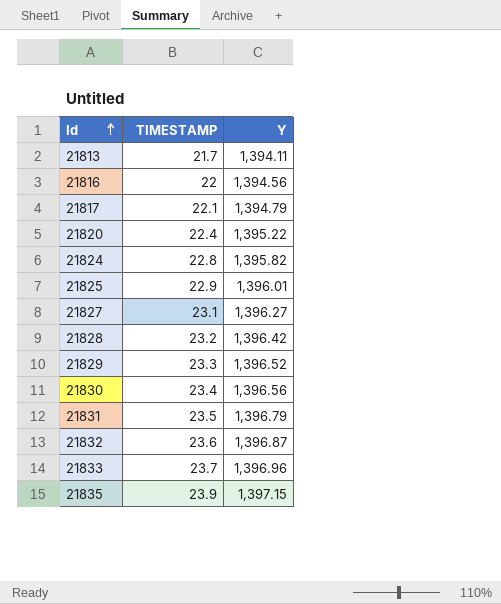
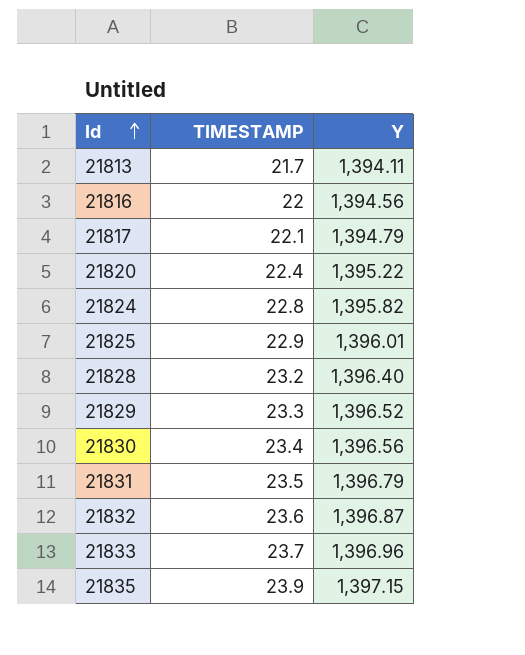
row 21827: 23.1 | 1,396.27 -> none
21828 | Y: 1,396.42 -> 1,396.40

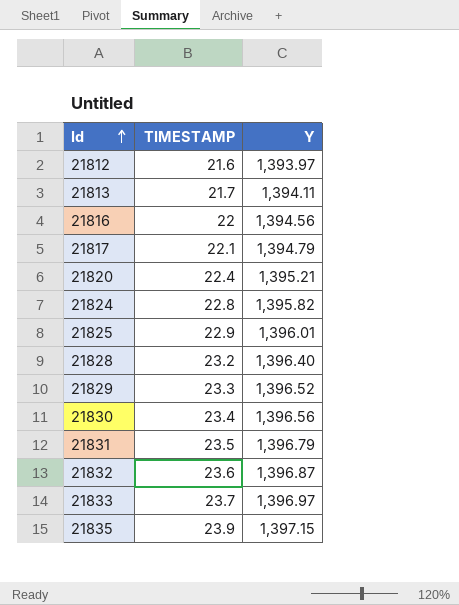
row 21812: none -> 21.6 | 1,393.97
21820 | Y: 1,395.22 -> 1,395.21
21833 | Y: 1,396.96 -> 1,396.97

